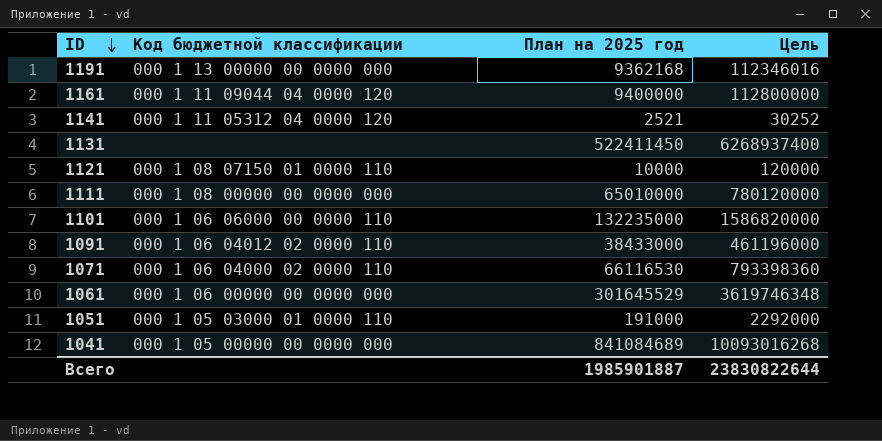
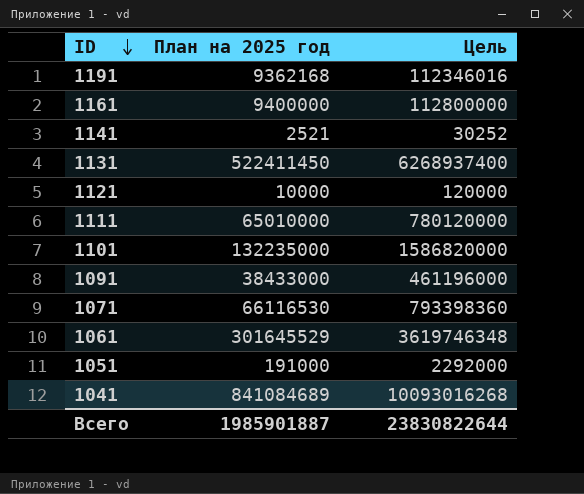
column Код бюджетной классификации | position: 2 -> none

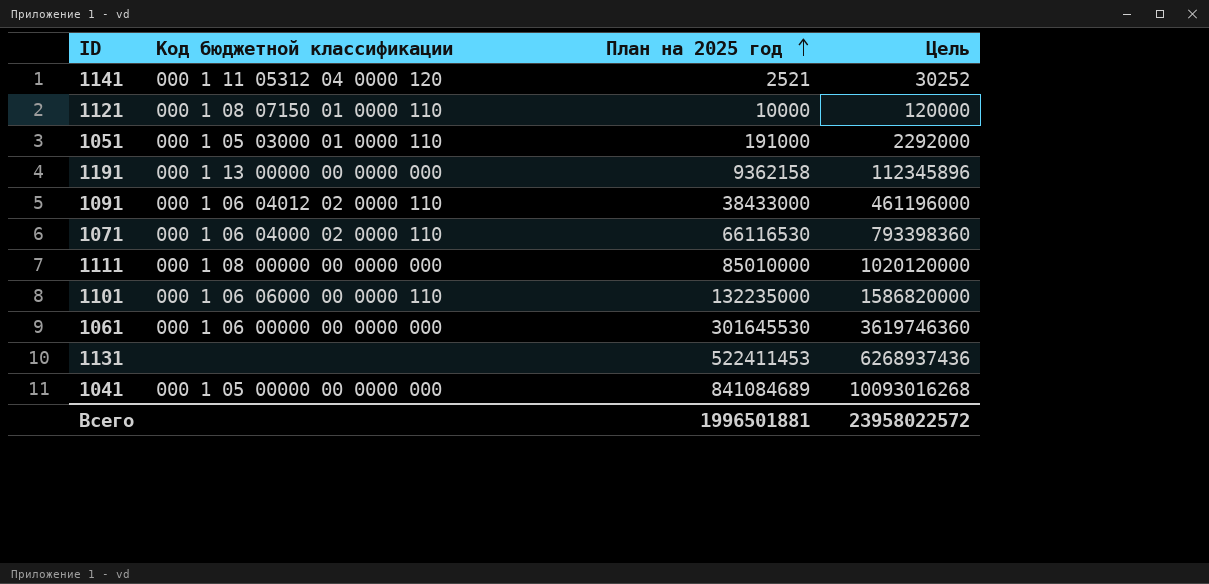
row order: ID descending -> План на 2025 год ascending
column Код бюджетной классификации | position: none -> 2
row 1161: 9400000 | 112800000 -> none
1191 | План на 2025 год: 9362168 -> 9362158
1191 | Цель: 112346016 -> 112345896
1111 | План на 2025 год: 65010000 -> 85010000
1111 | Цель: 780120000 -> 1020120000
1061 | План на 2025 год: 301645529 -> 301645530
1061 | Цель: 3619746348 -> 3619746360
1131 | План на 2025 год: 522411450 -> 522411453
1131 | Цель: 6268937400 -> 6268937436
Всего | План на 2025 год: 1985901887 -> 1996501881
Всего | Цель: 23830822644 -> 23958022572

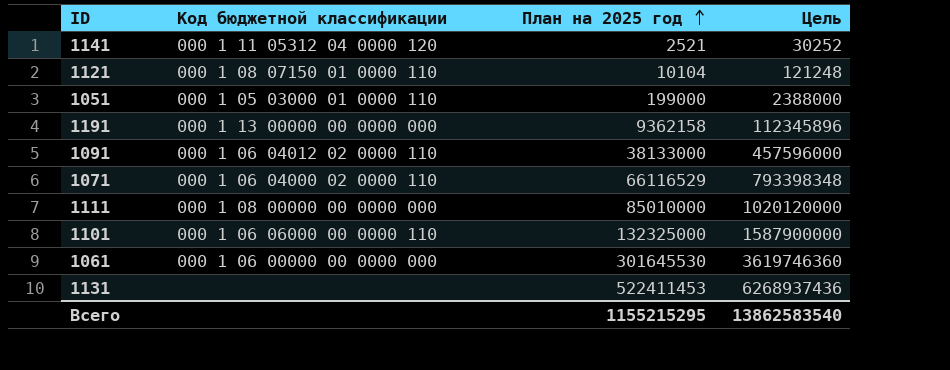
row 1041: 000 1 05 00000 00 0000 000 | 841084689 | 10093016268 -> none
1121 | План на 2025 год: 10000 -> 10104
1121 | Цель: 120000 -> 121248
1051 | План на 2025 год: 191000 -> 199000
1051 | Цель: 2292000 -> 2388000
1091 | План на 2025 год: 38433000 -> 38133000
1091 | Цель: 461196000 -> 457596000
1071 | План на 2025 год: 66116530 -> 66116529
1071 | Цель: 793398360 -> 793398348
1101 | План на 2025 год: 132235000 -> 132325000
1101 | Цель: 1586820000 -> 1587900000
Всего | План на 2025 год: 1996501881 -> 1155215295
Всего | Цель: 23958022572 -> 13862583540

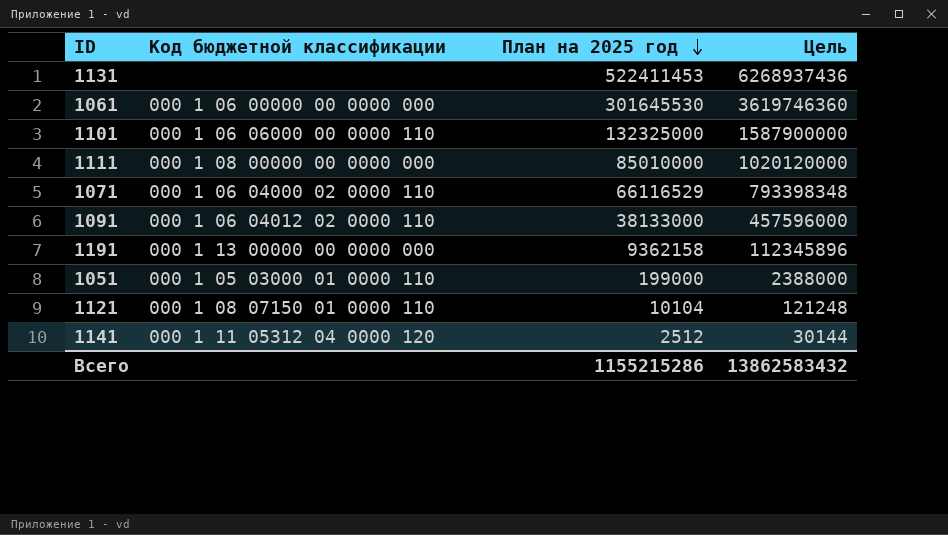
row order: План на 2025 год ascending -> План на 2025 год descending
1141 | План на 2025 год: 2521 -> 2512
1141 | Цель: 30252 -> 30144
Всего | План на 2025 год: 1155215295 -> 1155215286
Всего | Цель: 13862583540 -> 13862583432

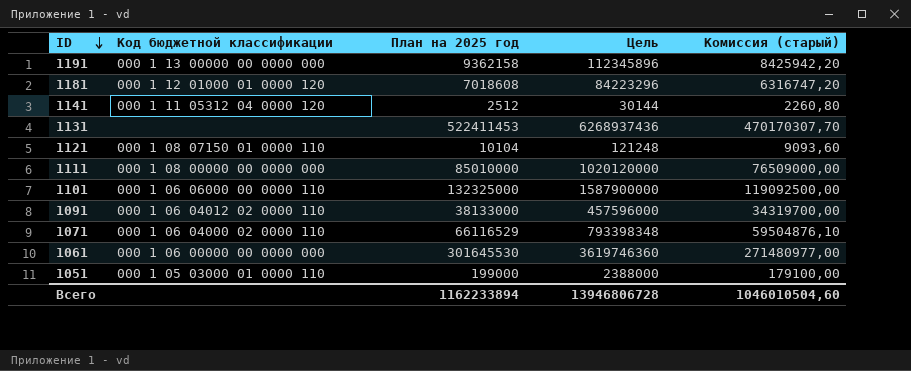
row order: План на 2025 год descending -> ID descending
column Комиссия (старый) | formula: none -> [План на 2025 год] * 0,9
row 1181: none -> 000 1 12 01000 01 0000 120 | 7018608 | 84223296 | 6316747,20
Всего | План на 2025 год: 1155215286 -> 1162233894
Всего | Цель: 13862583432 -> 13946806728

